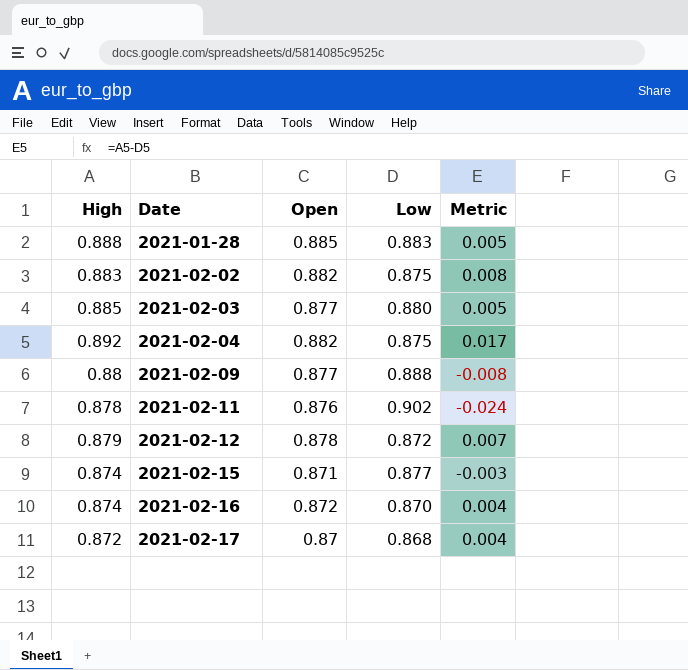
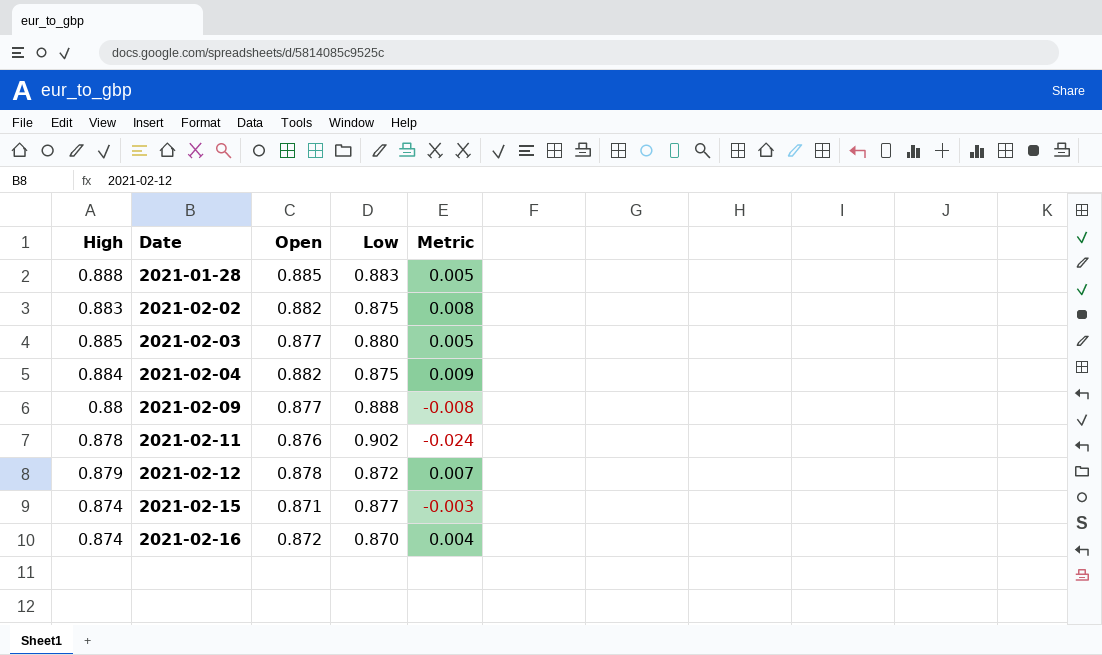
row 2021-02-17: 0.872 | 0.87 | 0.868 | 0.004 -> none
2021-02-04 | High: 0.892 -> 0.884
2021-02-04 | Metric: 0.017 -> 0.009

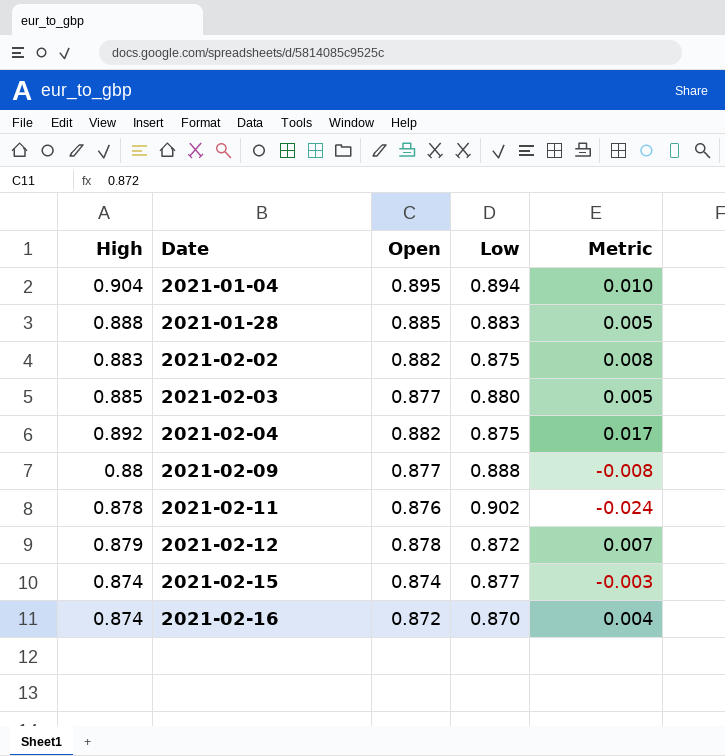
row 2021-01-04: none -> 0.904 | 0.895 | 0.894 | 0.010
2021-02-04 | High: 0.884 -> 0.892
2021-02-04 | Metric: 0.009 -> 0.017
2021-02-15 | Open: 0.871 -> 0.874

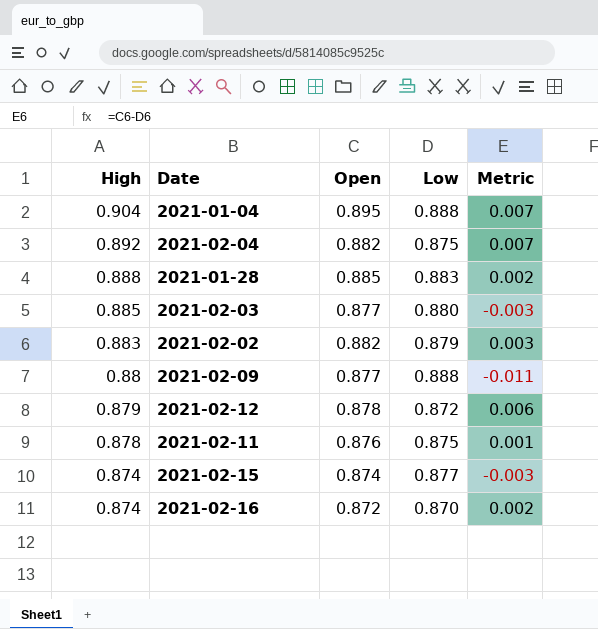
row order: Date ascending -> High descending
column Metric | formula: [High] - [Low] -> [Open] - [Low]
2021-01-04 | Low: 0.894 -> 0.888
2021-02-02 | Low: 0.875 -> 0.879
2021-02-11 | Low: 0.902 -> 0.875

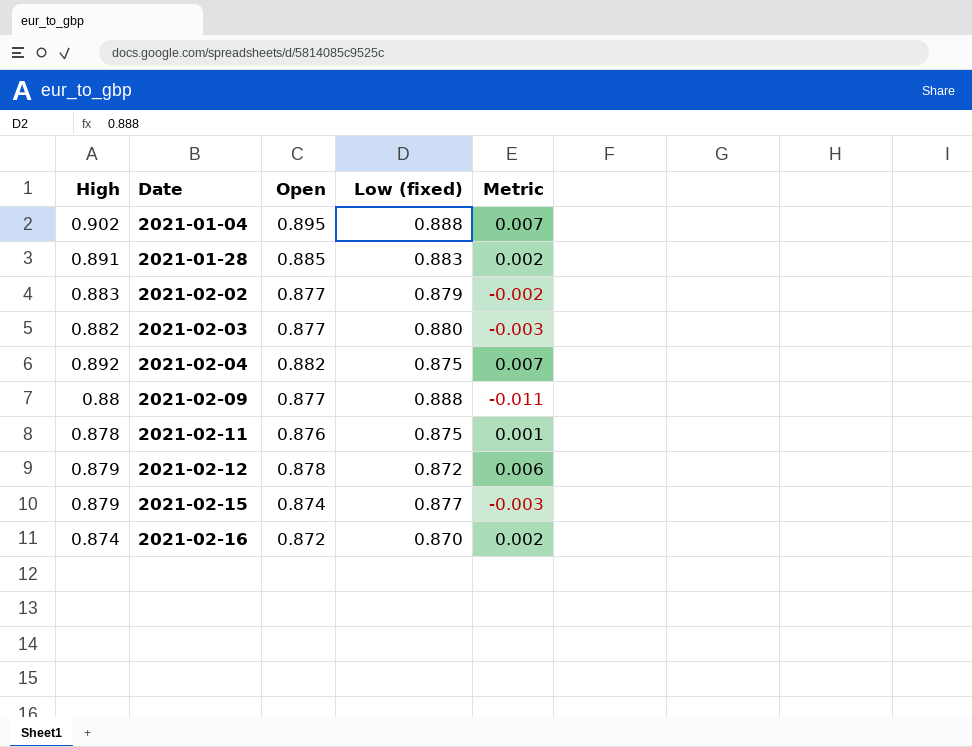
row order: High descending -> Date ascending
column name: Low -> Low (fixed)
2021-01-04 | High: 0.904 -> 0.902
2021-01-28 | High: 0.888 -> 0.891
2021-02-02 | Open: 0.882 -> 0.877
2021-02-02 | Metric: 0.003 -> -0.002
2021-02-03 | High: 0.885 -> 0.882
2021-02-15 | High: 0.874 -> 0.879

